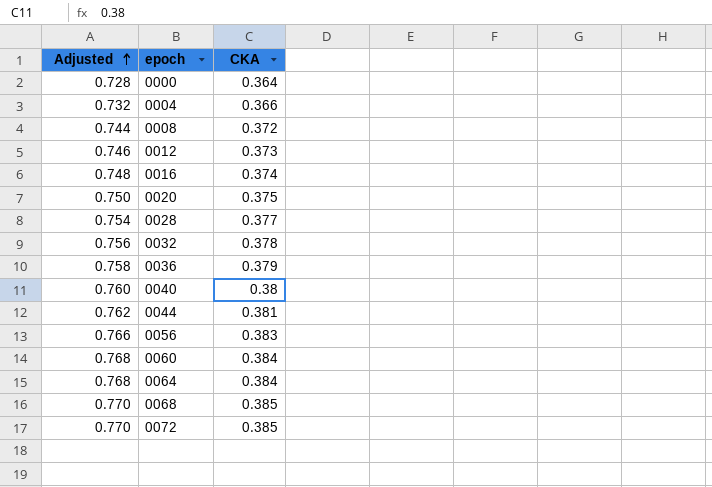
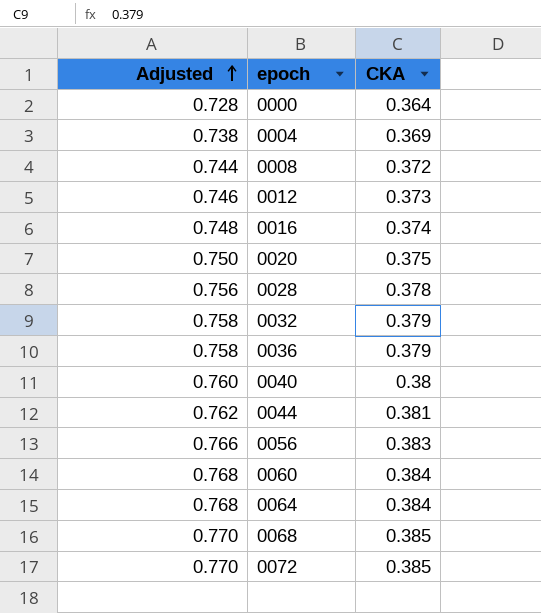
0004 | Adjusted: 0.732 -> 0.738
0004 | CKA: 0.366 -> 0.369
0028 | Adjusted: 0.754 -> 0.756
0028 | CKA: 0.377 -> 0.378
0032 | Adjusted: 0.756 -> 0.758
0032 | CKA: 0.378 -> 0.379

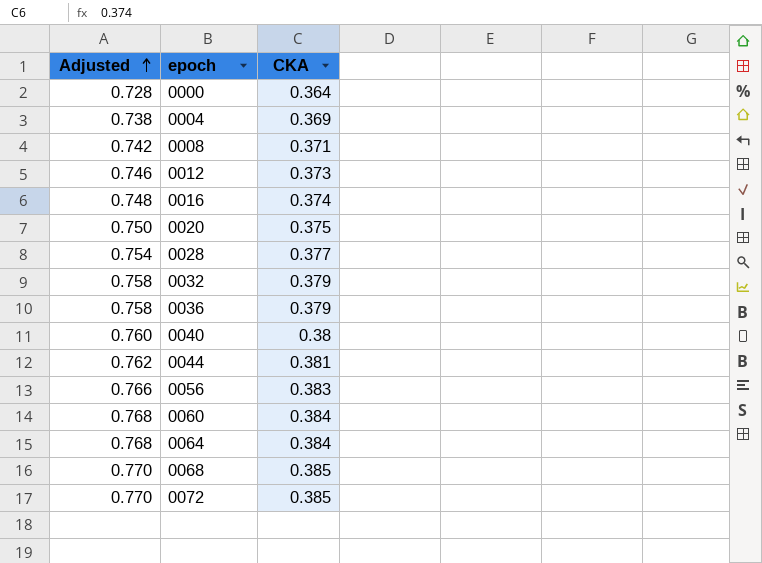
0008 | Adjusted: 0.744 -> 0.742
0008 | CKA: 0.372 -> 0.371
0028 | Adjusted: 0.756 -> 0.754
0028 | CKA: 0.378 -> 0.377

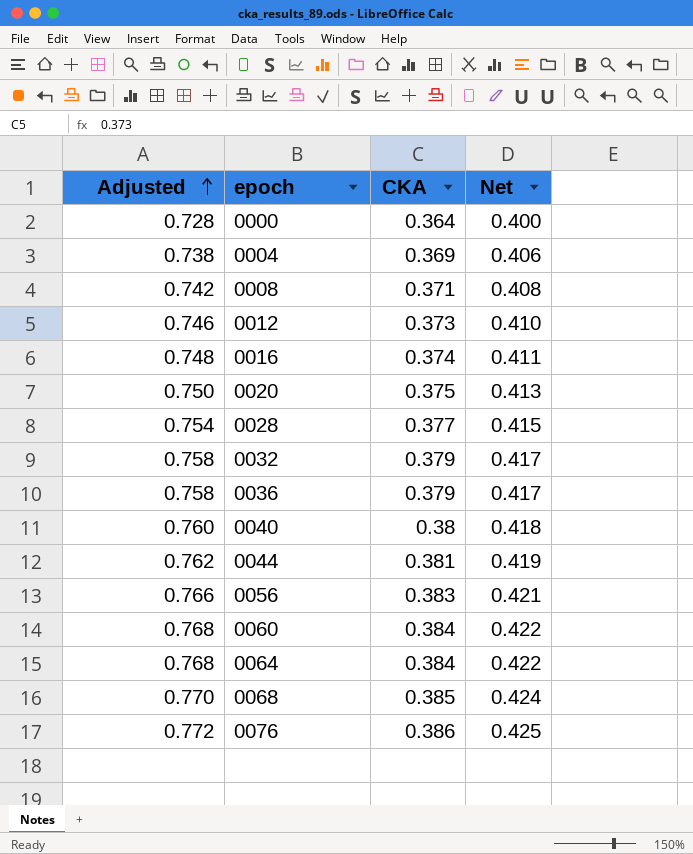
column Net | formula: none -> [CKA] * 1.1
row 0072: 0.770 | 0.385 -> none
row 0076: none -> 0.772 | 0.386 | 0.425

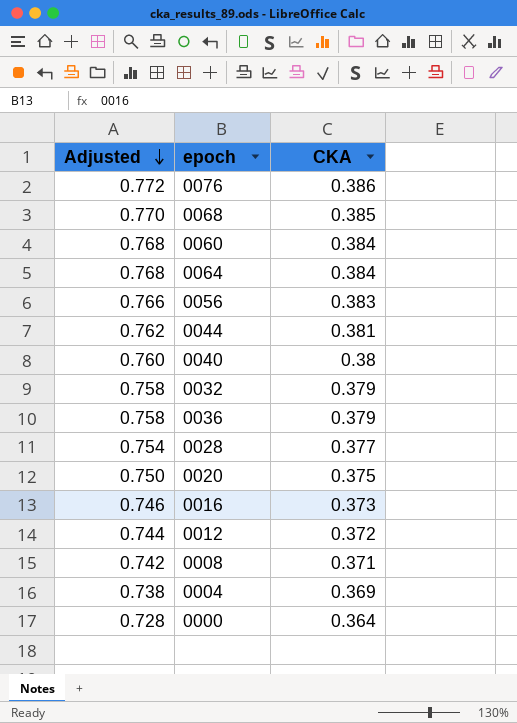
row order: Adjusted ascending -> Adjusted descending
column Net | formula: [CKA] * 1.1 -> none
0016 | Adjusted: 0.748 -> 0.746
0016 | CKA: 0.374 -> 0.373
0012 | Adjusted: 0.746 -> 0.744
0012 | CKA: 0.373 -> 0.372

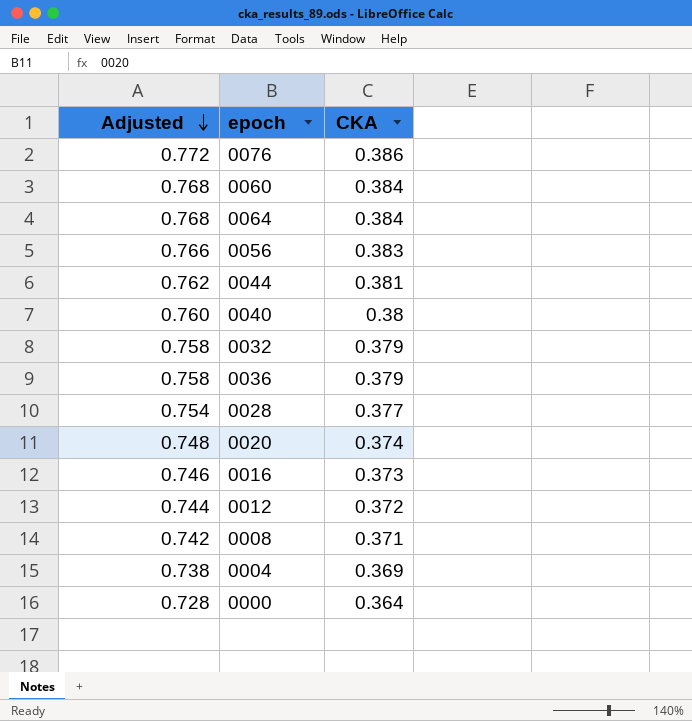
row 0068: 0.770 | 0.385 -> none
0020 | Adjusted: 0.750 -> 0.748
0020 | CKA: 0.375 -> 0.374

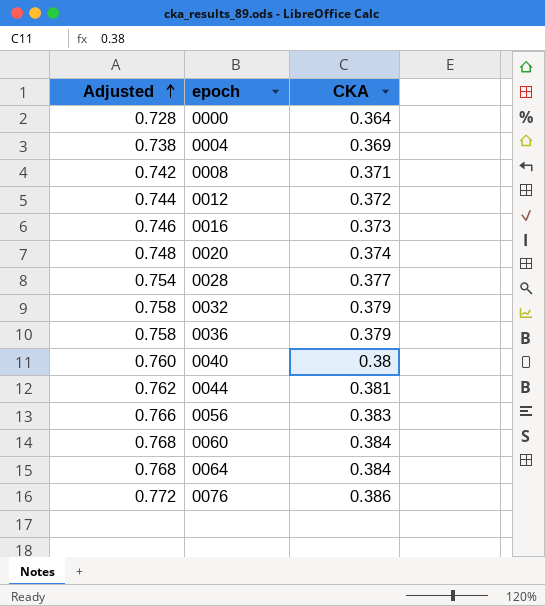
row order: Adjusted descending -> Adjusted ascending

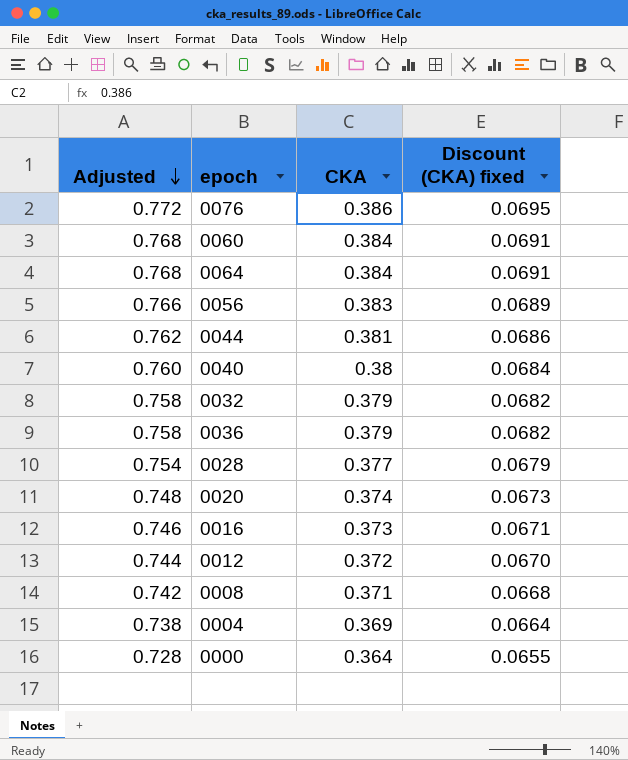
row order: Adjusted ascending -> Adjusted descending
column Discount (CKA) fixed | formula: none -> [CKA] * 0.18

